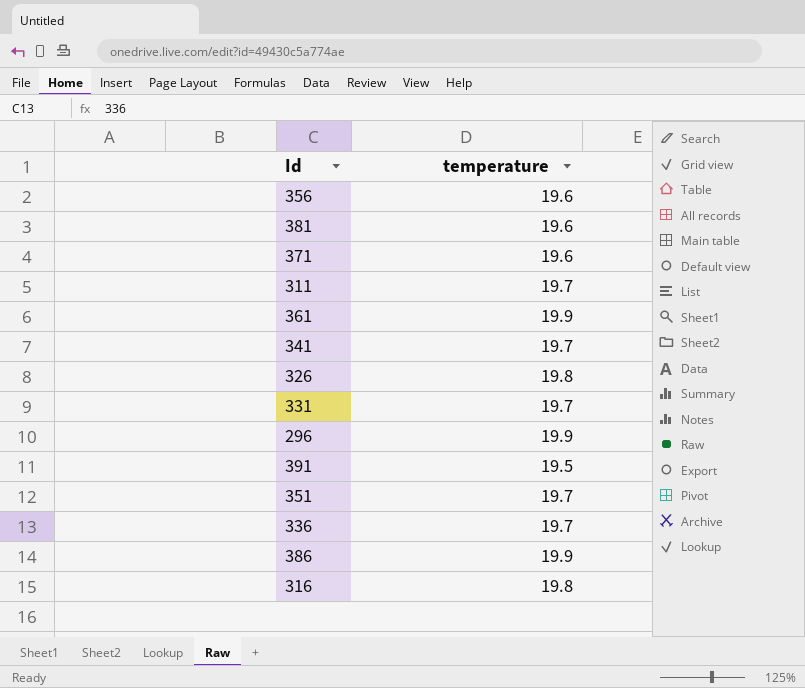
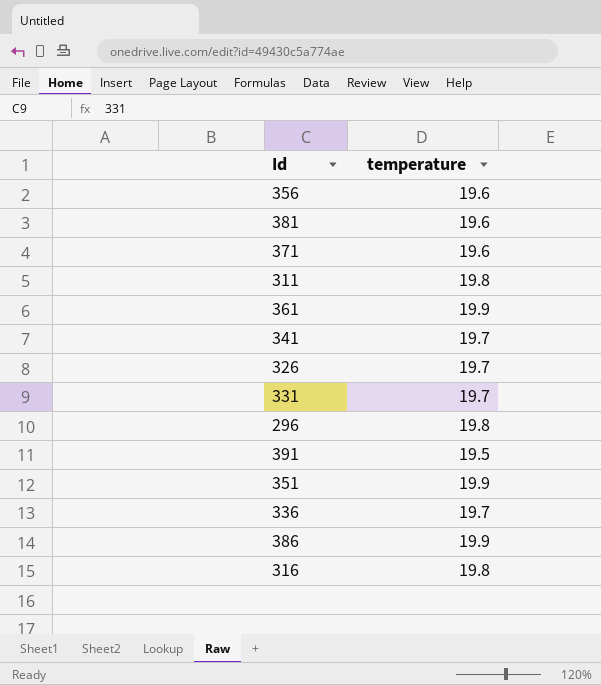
311 | temperature: 19.7 -> 19.8
326 | temperature: 19.8 -> 19.7
296 | temperature: 19.9 -> 19.8
351 | temperature: 19.7 -> 19.9

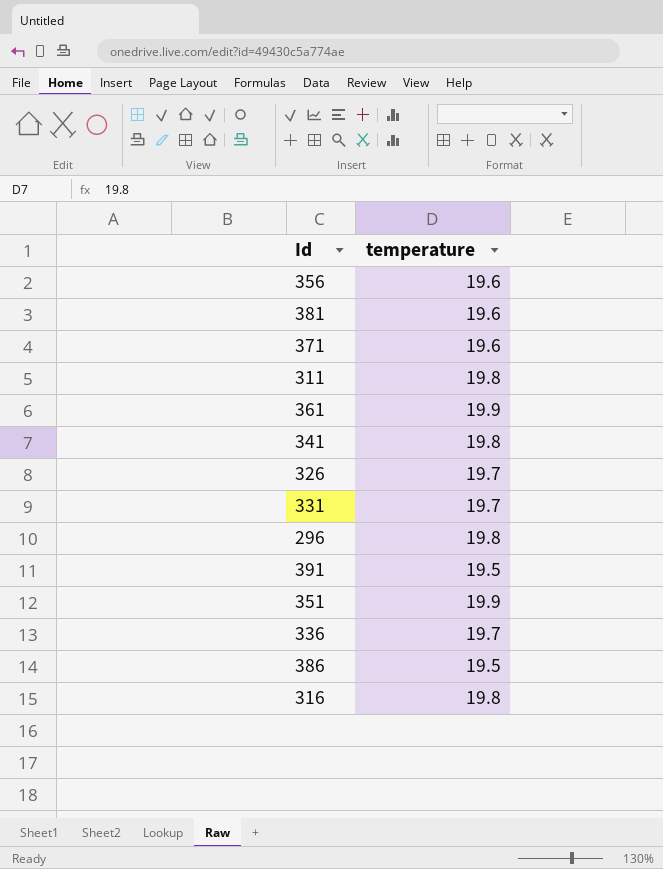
341 | temperature: 19.7 -> 19.8
386 | temperature: 19.9 -> 19.5

